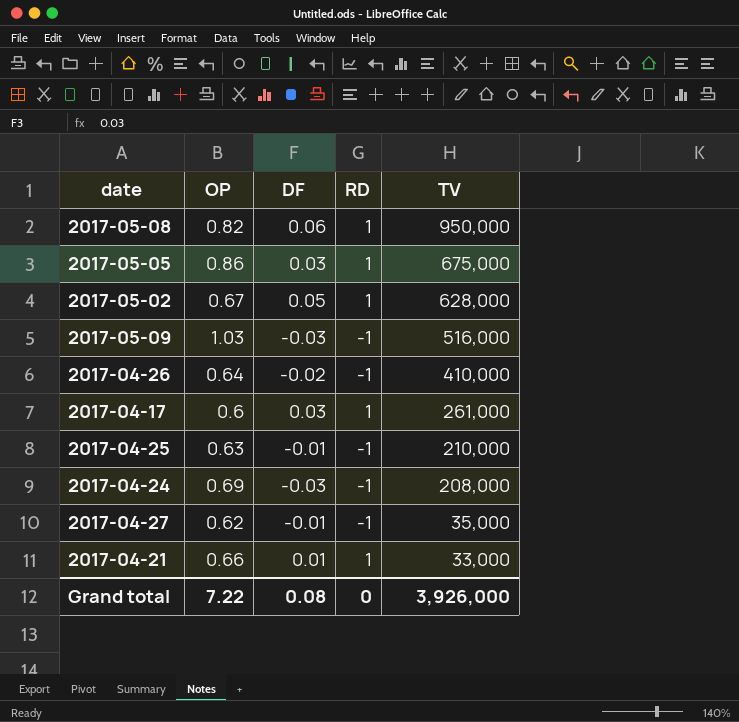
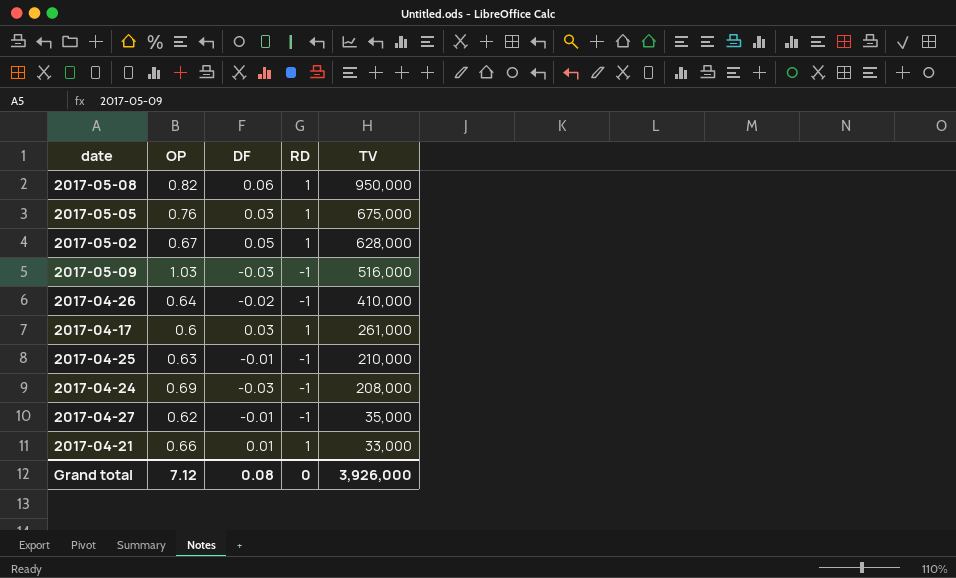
2017-05-05 | OP: 0.86 -> 0.76
Grand total | OP: 7.22 -> 7.12

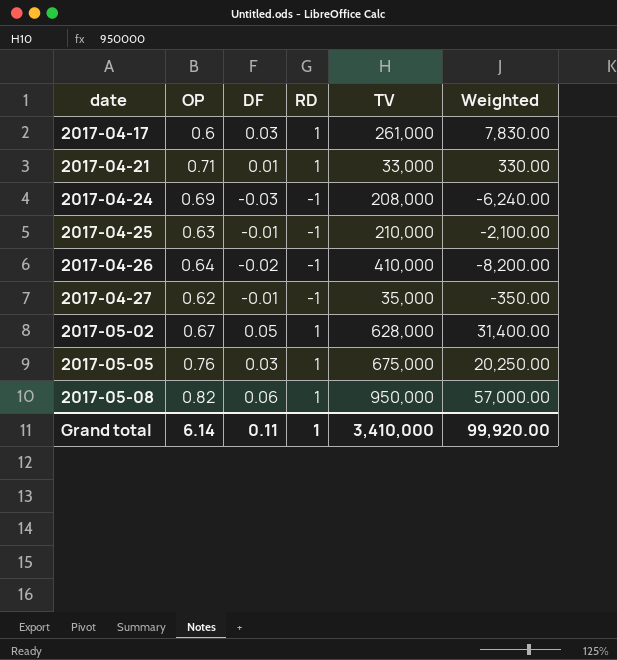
row order: TV descending -> date ascending
column Weighted | formula: none -> [DF] * [TV]
row 2017-05-09: 1.03 | -0.03 | -1 | 516,000 -> none
2017-04-21 | OP: 0.66 -> 0.71
Grand total | OP: 7.12 -> 6.14
Grand total | DF: 0.08 -> 0.11
Grand total | RD: 0 -> 1
Grand total | TV: 3,926,000 -> 3,410,000

